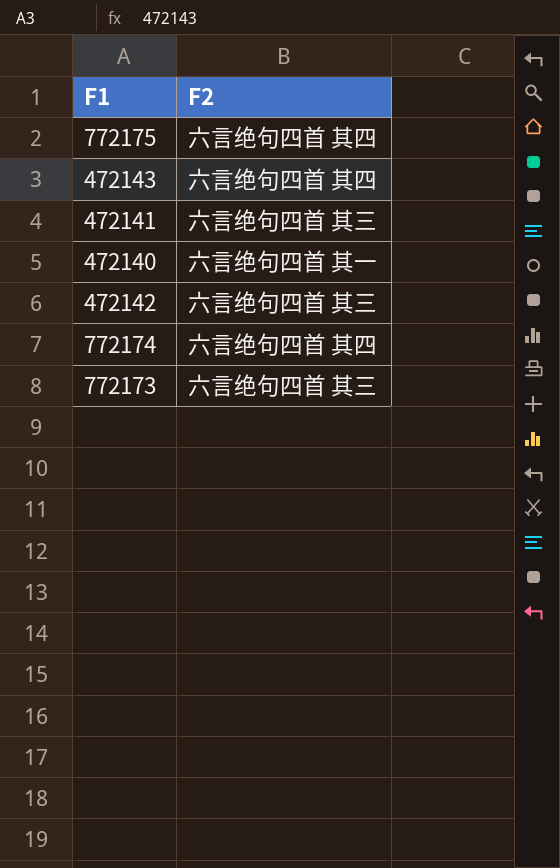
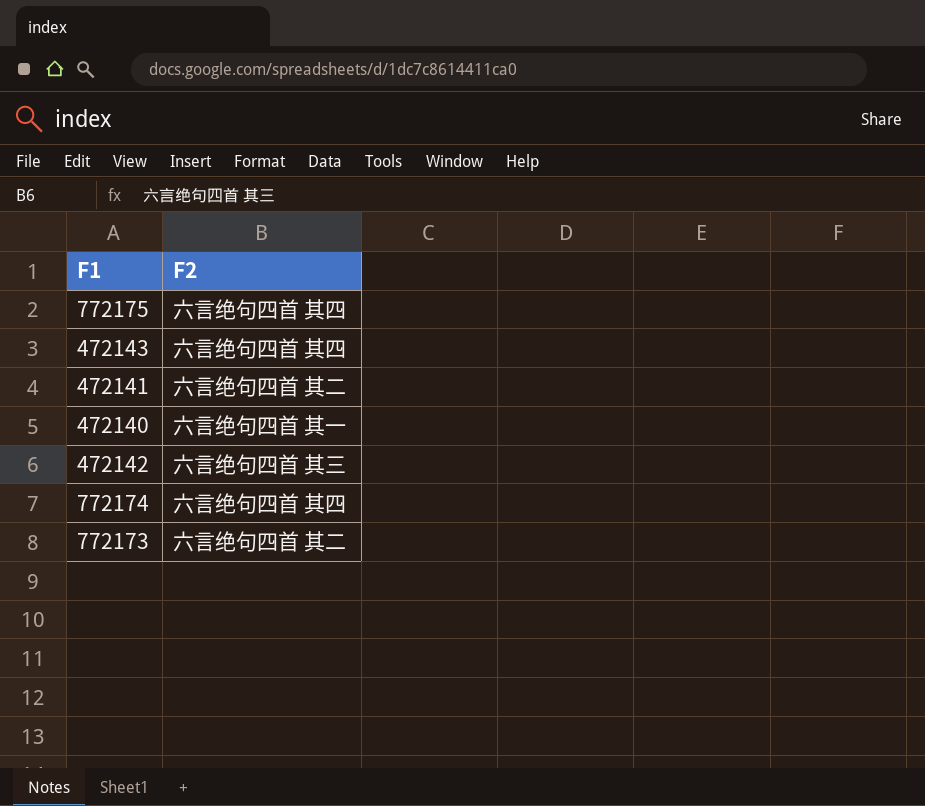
472141 | F2: 六言绝句四首 其三 -> 六言绝句四首 其二
772173 | F2: 六言绝句四首 其三 -> 六言绝句四首 其二

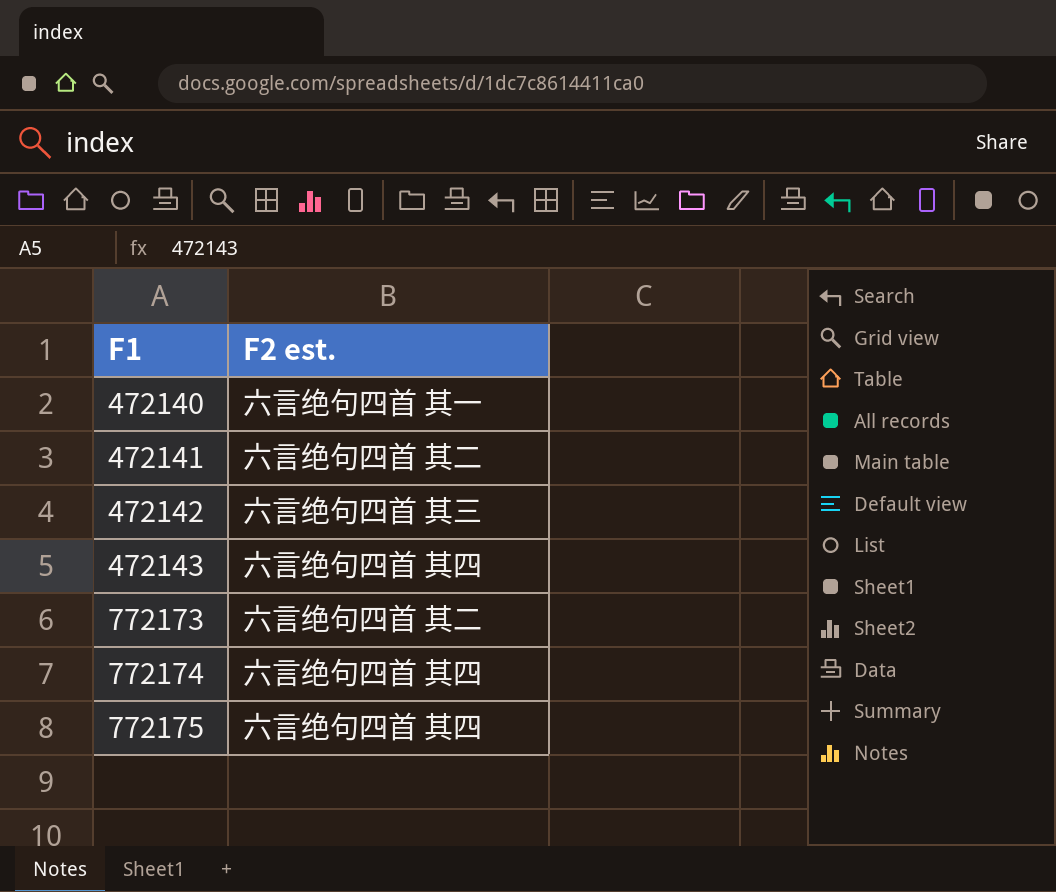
row order: none -> F1 ascending
column name: F2 -> F2 est.

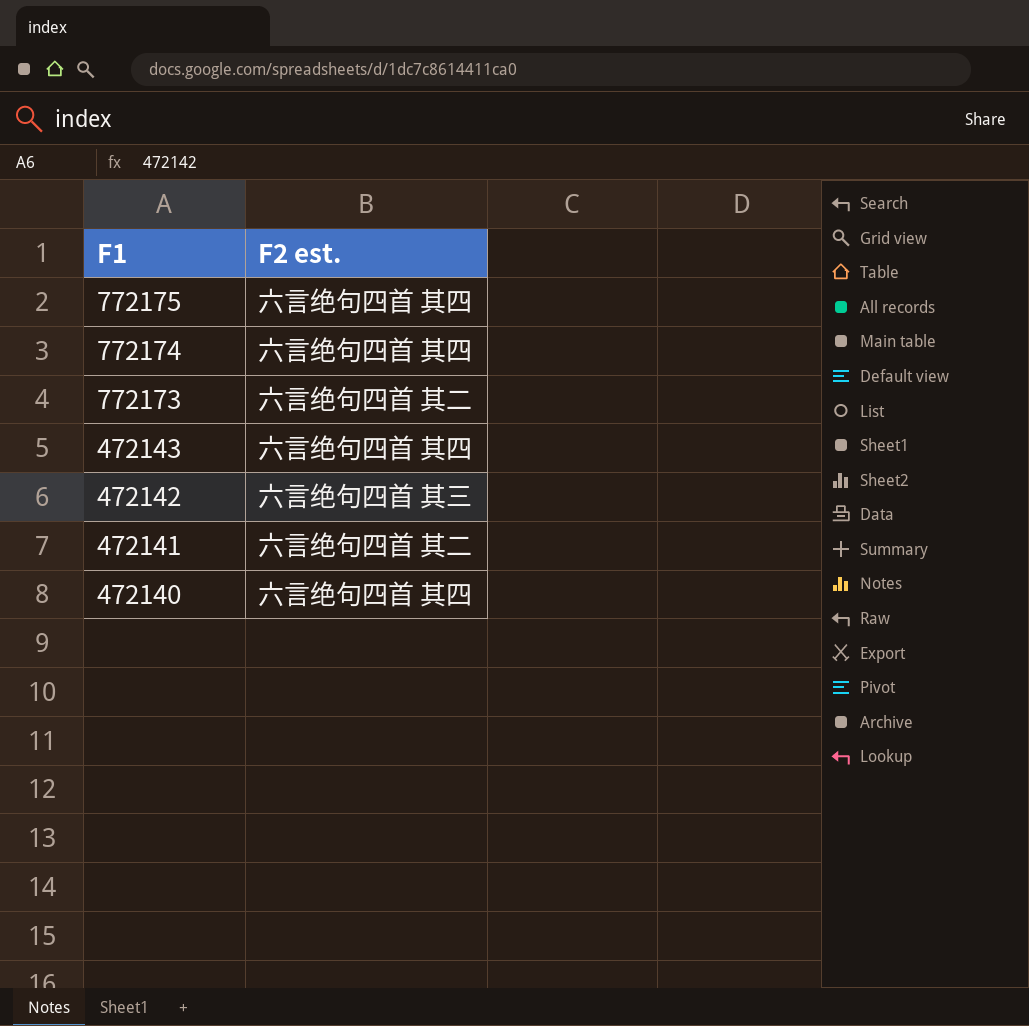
row order: F1 ascending -> F1 descending
472140 | F2 est.: 六言绝句四首 其一 -> 六言绝句四首 其四

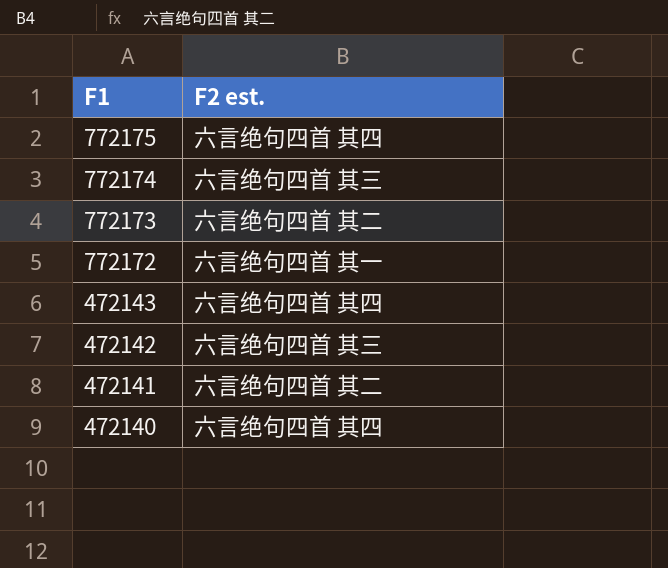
772174 | F2 est.: 六言绝句四首 其四 -> 六言绝句四首 其三
row 772172: none -> 六言绝句四首 其一

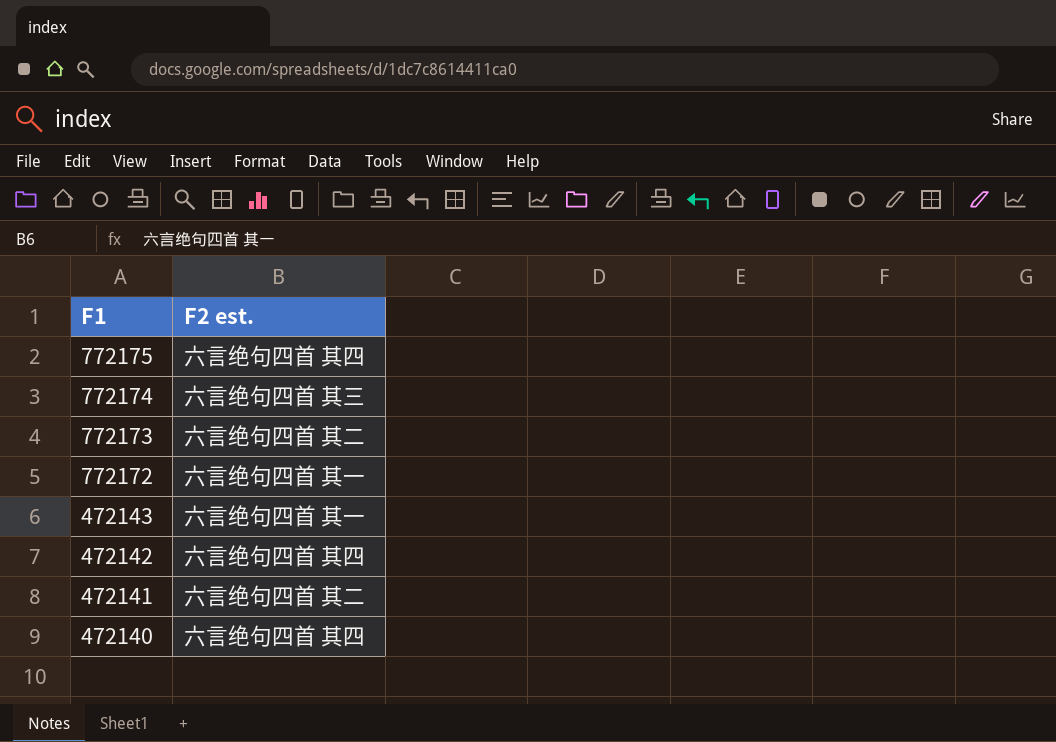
472143 | F2 est.: 六言绝句四首 其四 -> 六言绝句四首 其一
472142 | F2 est.: 六言绝句四首 其三 -> 六言绝句四首 其四

